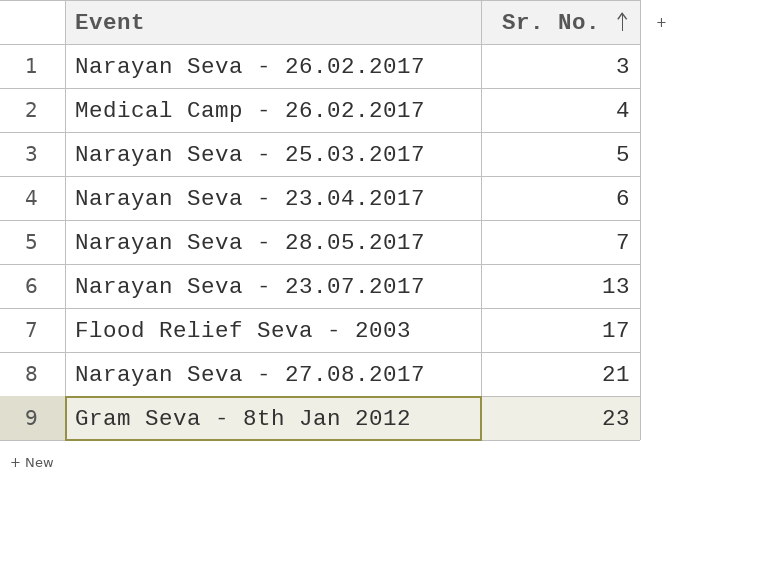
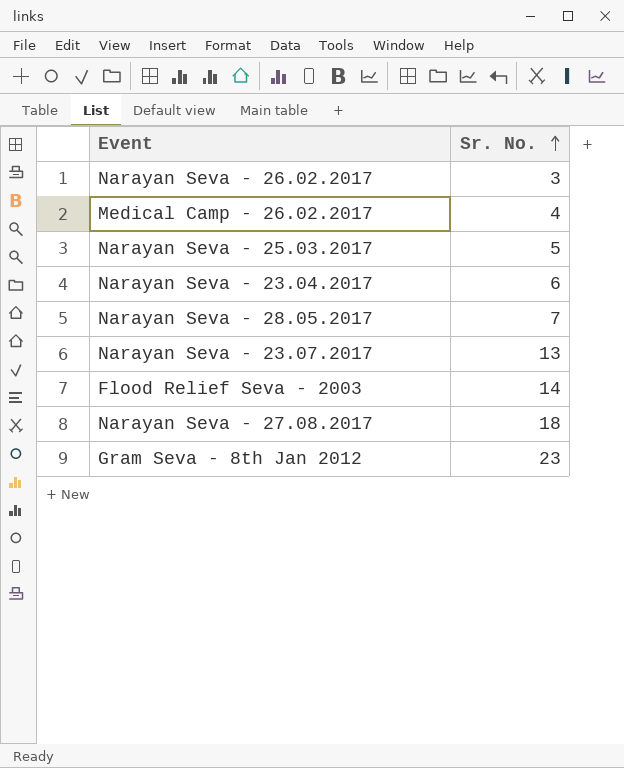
Flood Relief Seva - 2003 | Sr. No.: 17 -> 14
Narayan Seva - 27.08.2017 | Sr. No.: 21 -> 18

